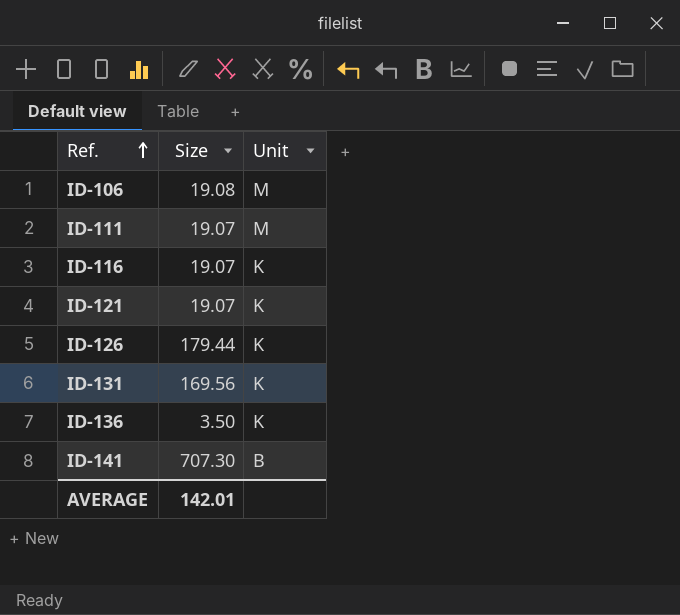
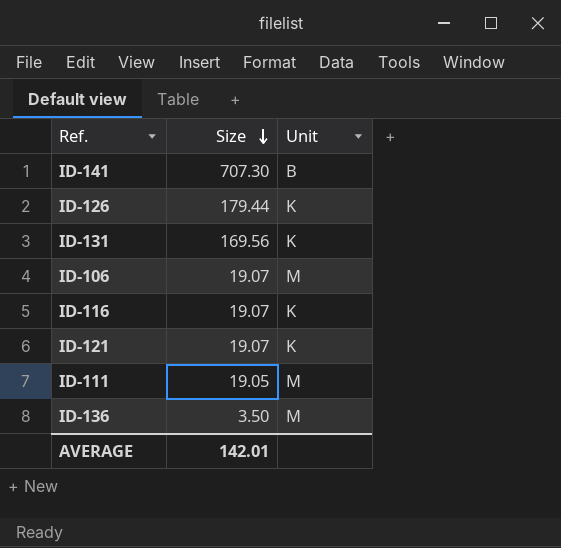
row order: Ref. ascending -> Size descending
ID-106 | Size: 19.08 -> 19.07
ID-111 | Size: 19.07 -> 19.05
ID-136 | Unit: K -> M

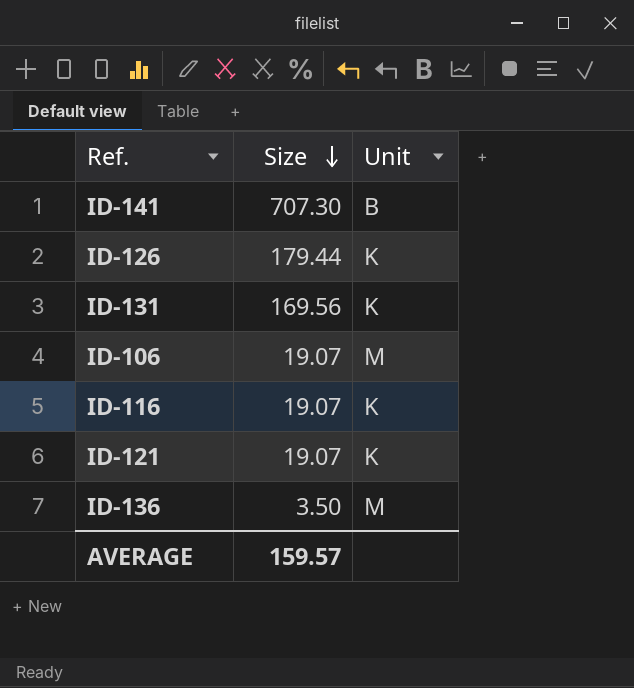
row ID-111: 19.05 | M -> none
AVERAGE | Size: 142.01 -> 159.57

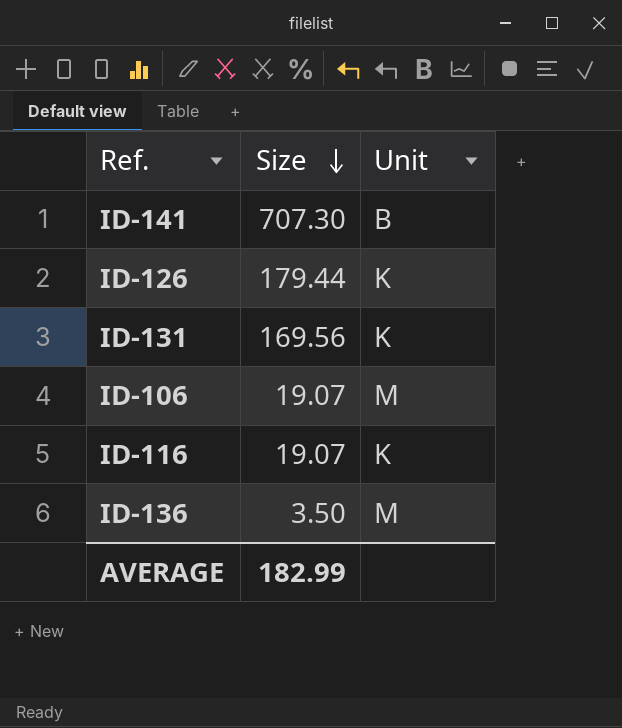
row ID-121: 19.07 | K -> none
AVERAGE | Size: 159.57 -> 182.99

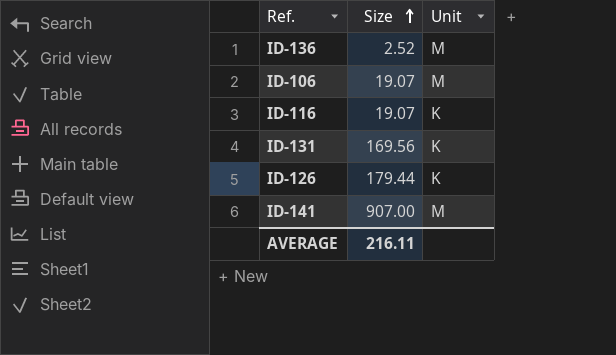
row order: Size descending -> Size ascending
ID-136 | Size: 3.50 -> 2.52
ID-141 | Size: 707.30 -> 907.00
ID-141 | Unit: B -> M
AVERAGE | Size: 182.99 -> 216.11

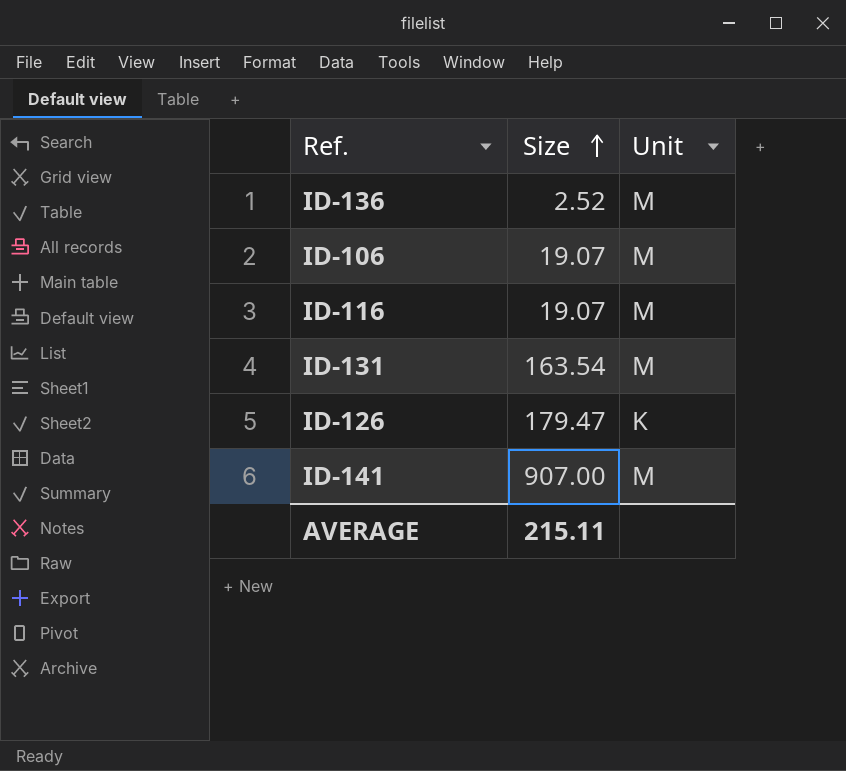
ID-116 | Unit: K -> M
ID-131 | Size: 169.56 -> 163.54
ID-131 | Unit: K -> M
ID-126 | Size: 179.44 -> 179.47
AVERAGE | Size: 216.11 -> 215.11

